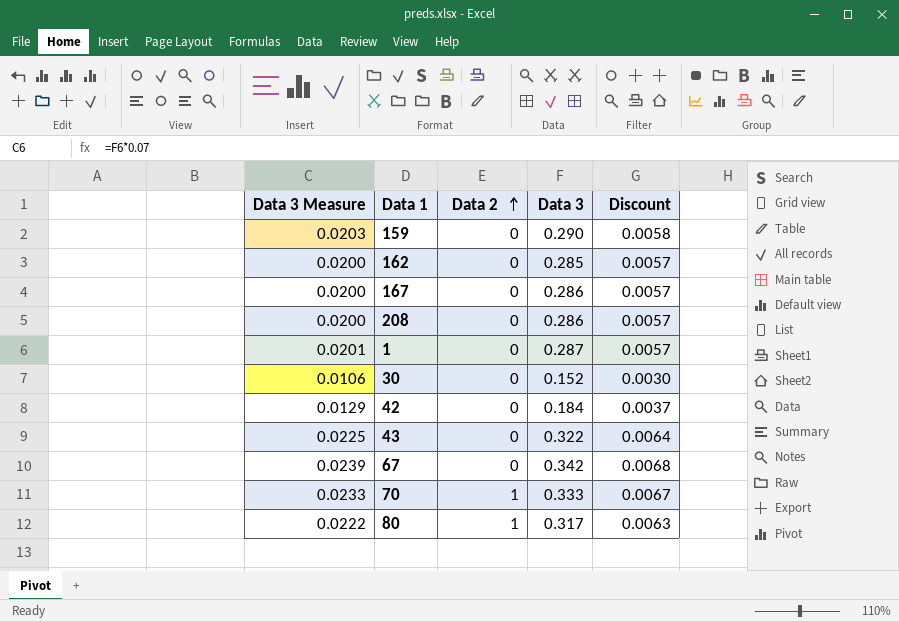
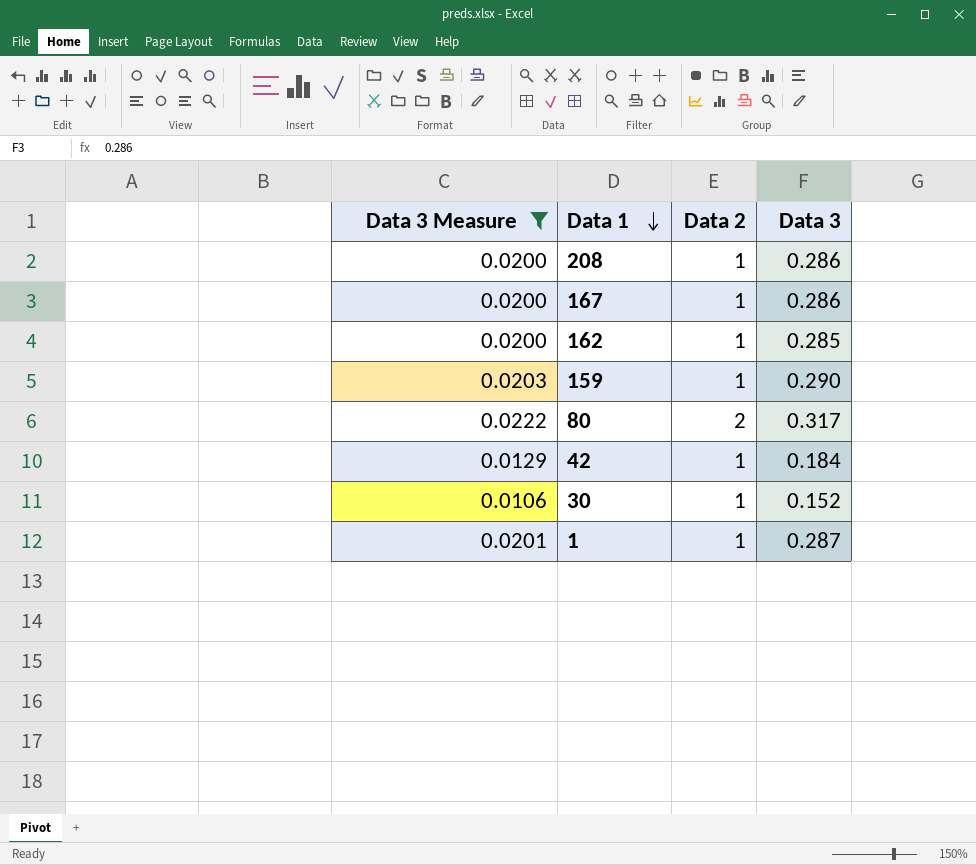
filter: none -> Data 3 Measure <= 0.0222
row order: Data 2 ascending -> Data 1 descending
column Discount | formula: [Data 3] * 0.02 -> none
208 | Data 2: 0 -> 1
167 | Data 2: 0 -> 1
162 | Data 2: 0 -> 1
159 | Data 2: 0 -> 1
80 | Data 2: 1 -> 2
42 | Data 2: 0 -> 1
30 | Data 2: 0 -> 1
1 | Data 2: 0 -> 1

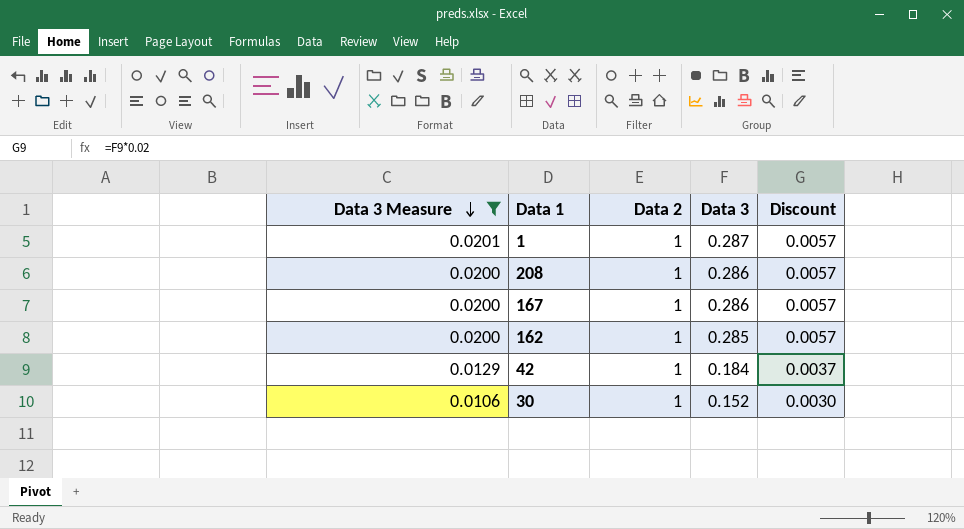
row order: Data 1 descending -> Data 3 Measure descending
column Discount | formula: none -> [Data 3] * 0.02
row 159: 0.0203 | 1 | 0.290 -> none
row 80: 0.0222 | 2 | 0.317 -> none

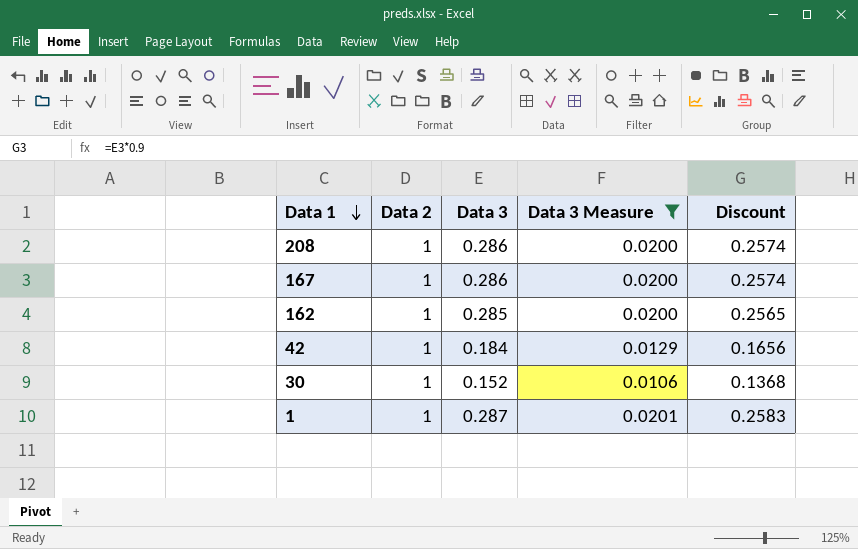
row order: Data 3 Measure descending -> Data 1 descending
column Data 3 Measure | position: 1 -> 4
column Discount | formula: [Data 3] * 0.02 -> [Data 3] * 0.9

